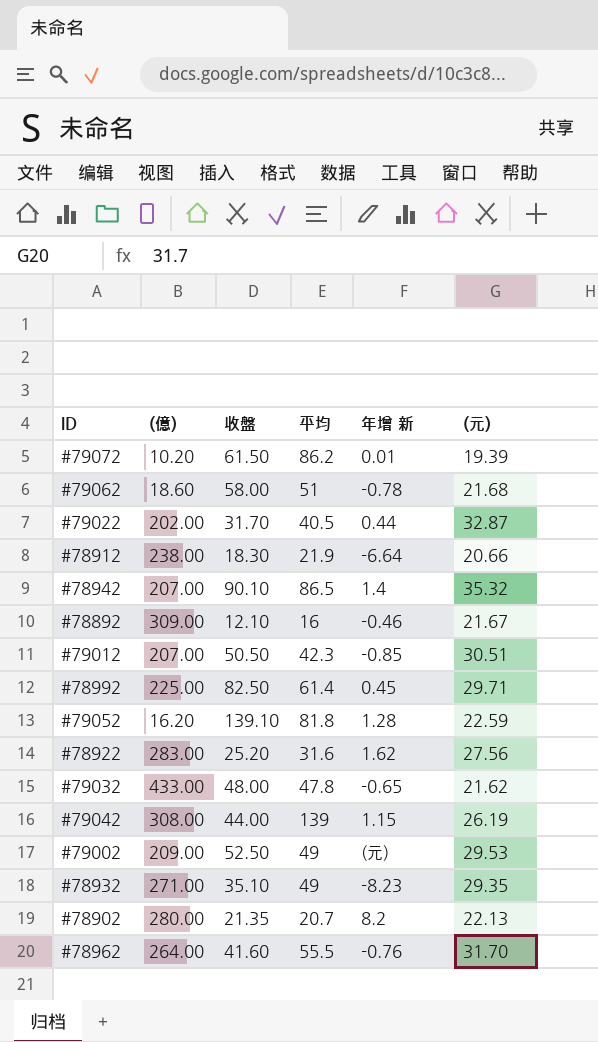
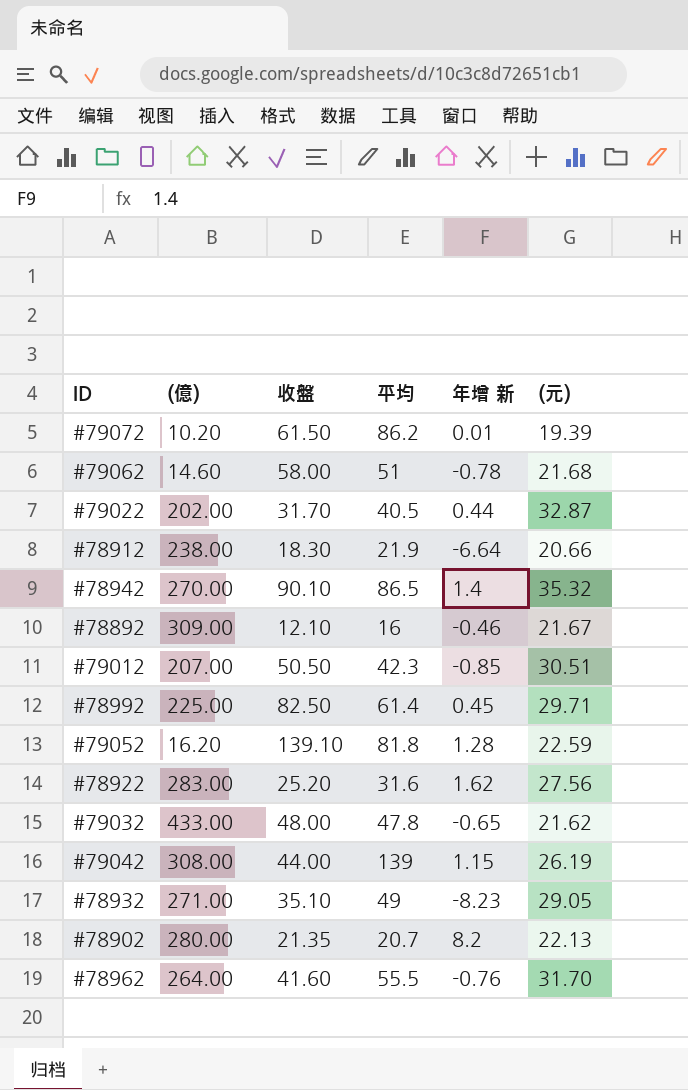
row #79002: 209.00 | 52.50 | 49 | (元) | 29.53 -> none
#79062 | (億): 18.60 -> 14.60
#78942 | (億): 207.00 -> 270.00
#78932 | (元): 29.35 -> 29.05

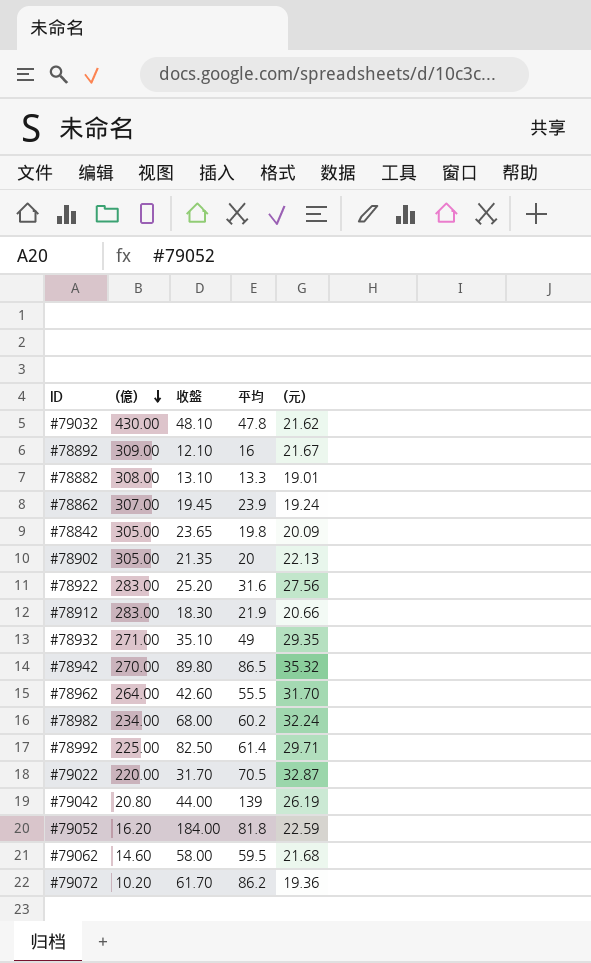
row order: none -> (億) descending
column 年增 新 | position: 5 -> none
row #79012: 207.00 | 50.50 | 42.3 | -0.85 | 30.51 -> none
#79032 | (億): 433.00 -> 430.00
#79032 | 收盤: 48.00 -> 48.10
row #78882: none -> 308.00 | 13.10 | 13.3 | 19.01
row #78862: none -> 307.00 | 19.45 | 23.9 | 19.24
row #78842: none -> 305.00 | 23.65 | 19.8 | 20.09
#78902 | (億): 280.00 -> 305.00
#78902 | 平均: 20.7 -> 20
#78912 | (億): 238.00 -> 283.00
#78932 | (元): 29.05 -> 29.35
#78942 | 收盤: 90.10 -> 89.80
#78962 | 收盤: 41.60 -> 42.60
row #78982: none -> 234.00 | 68.00 | 60.2 | 32.24
#79022 | (億): 202.00 -> 220.00
#79022 | 平均: 40.5 -> 70.5
#79042 | (億): 308.00 -> 20.80
#79052 | 收盤: 139.10 -> 184.00
#79062 | 平均: 51 -> 59.5
#79072 | 收盤: 61.50 -> 61.70
#79072 | (元): 19.39 -> 19.36

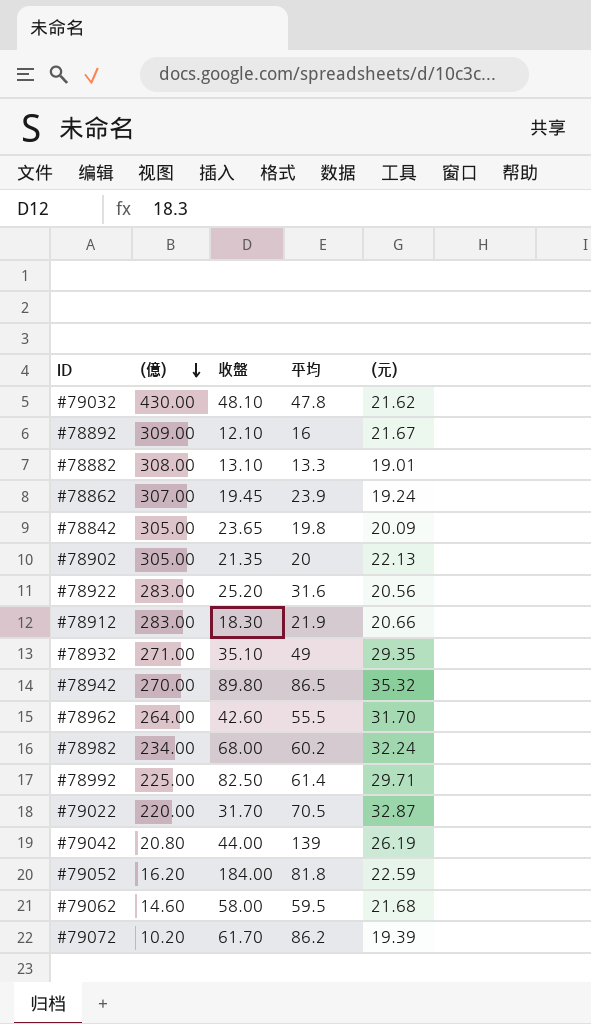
#78922 | (元): 27.56 -> 20.56
#79072 | (元): 19.36 -> 19.39

